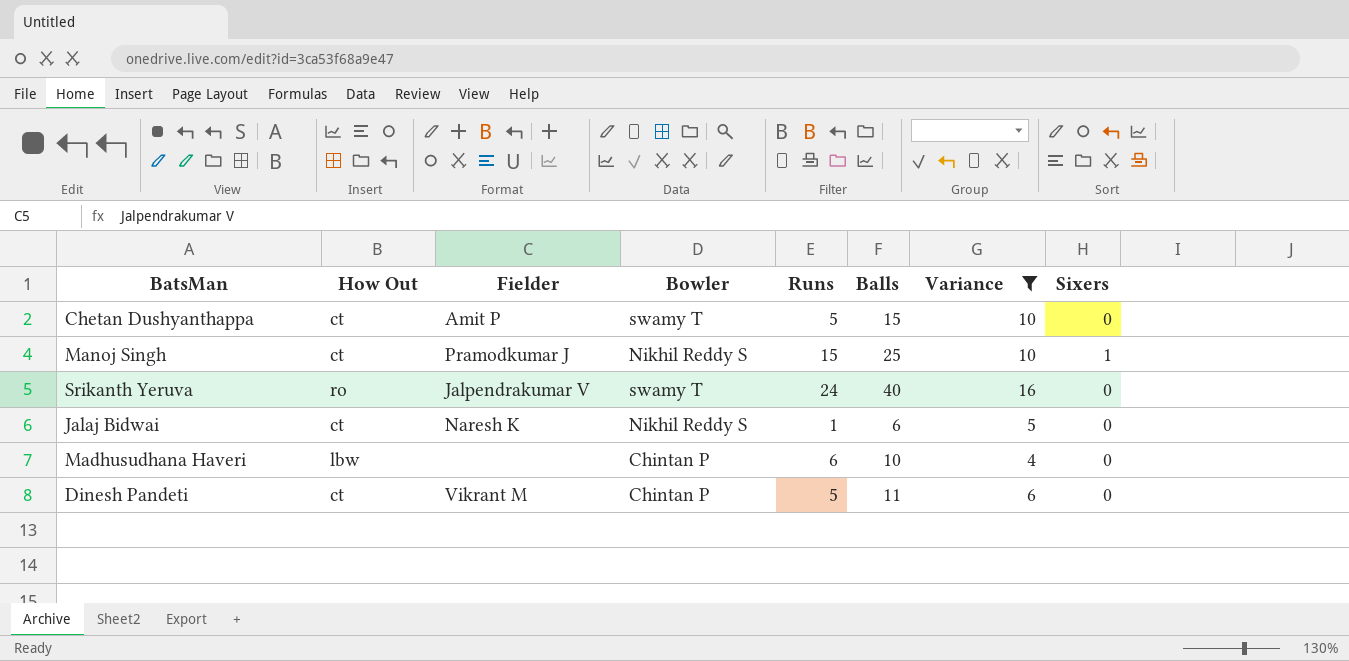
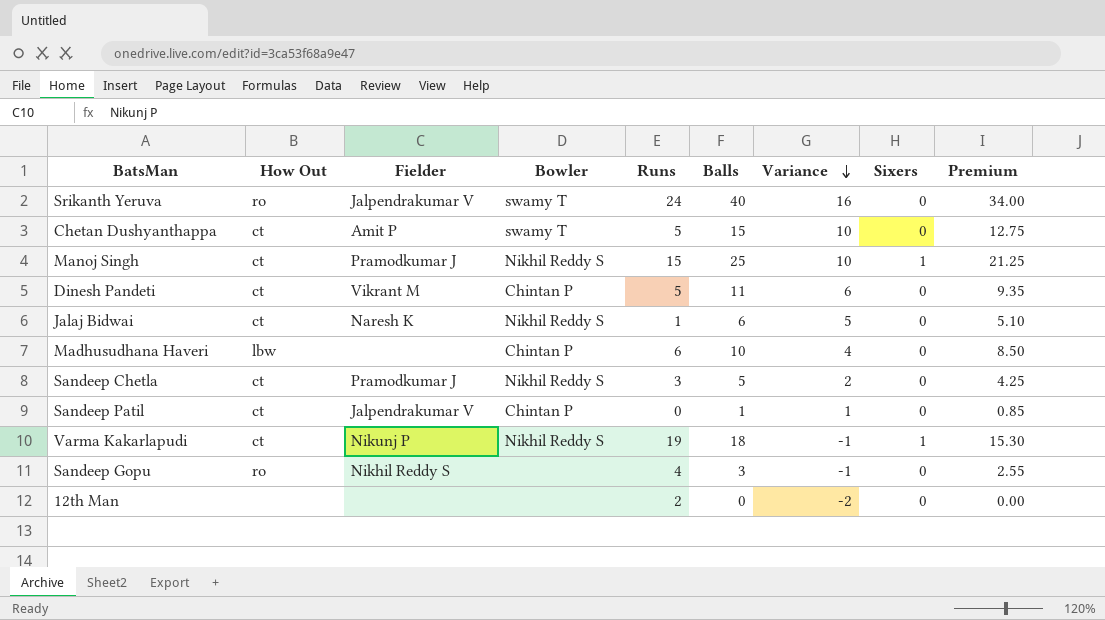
filter: Variance >= 4 -> none
row order: none -> Variance descending
column Premium | formula: none -> [Balls] * 0.85

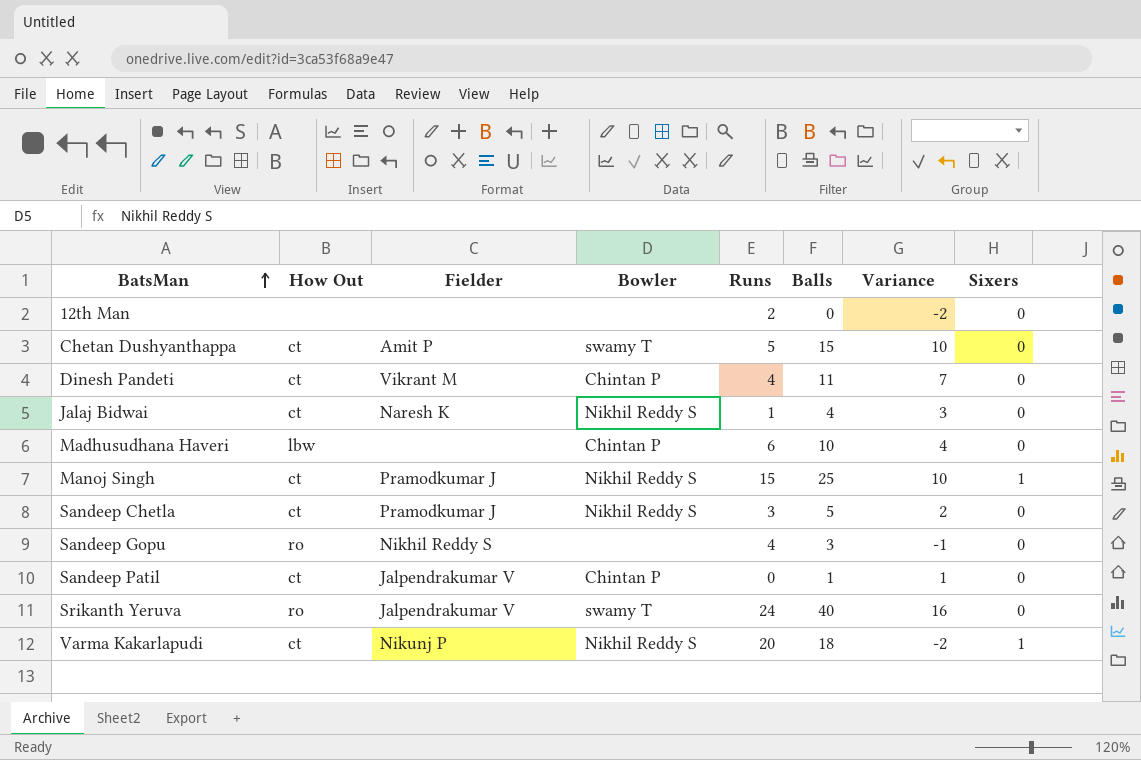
row order: Variance descending -> BatsMan ascending
column Premium | formula: [Balls] * 0.85 -> none
Dinesh Pandeti | Runs: 5 -> 4
Dinesh Pandeti | Variance: 6 -> 7
Jalaj Bidwai | Balls: 6 -> 4
Jalaj Bidwai | Variance: 5 -> 3
Varma Kakarlapudi | Runs: 19 -> 20
Varma Kakarlapudi | Variance: -1 -> -2

